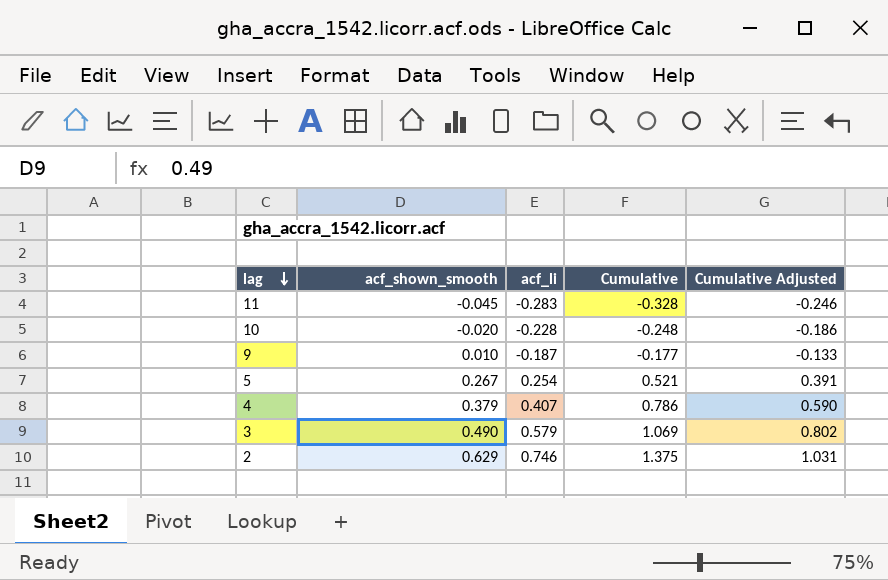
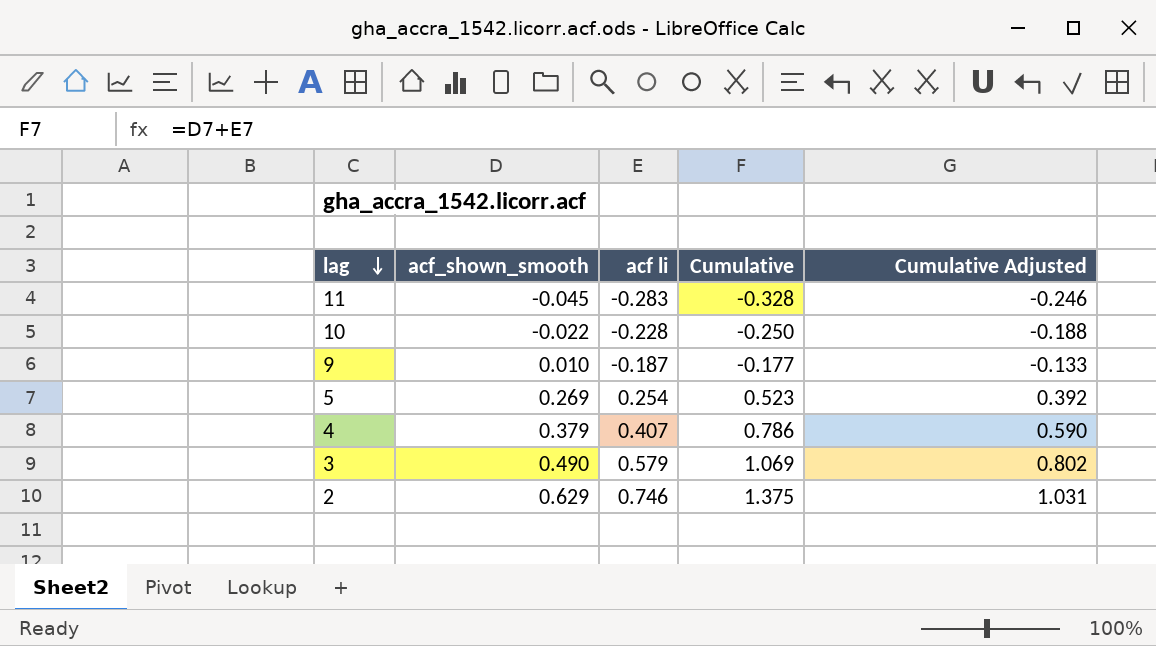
column name: acf_li -> acf li
10 | acf_shown_smooth: -0.020 -> -0.022
10 | Cumulative: -0.248 -> -0.250
10 | Cumulative Adjusted: -0.186 -> -0.188
5 | acf_shown_smooth: 0.267 -> 0.269
5 | Cumulative: 0.521 -> 0.523
5 | Cumulative Adjusted: 0.391 -> 0.392

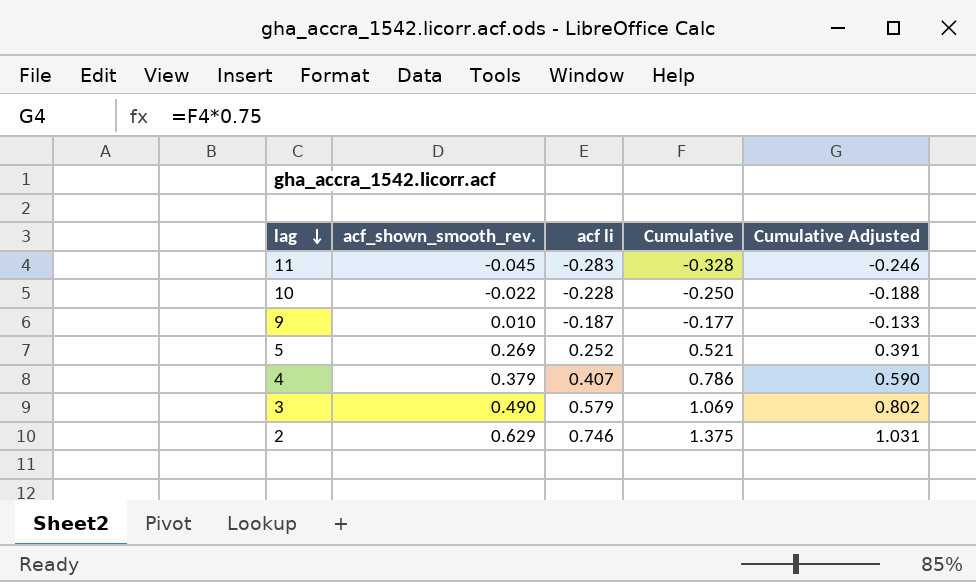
column name: acf_shown_smooth -> acf_shown_smooth_rev.
5 | acf li: 0.254 -> 0.252
5 | Cumulative: 0.523 -> 0.521
5 | Cumulative Adjusted: 0.392 -> 0.391

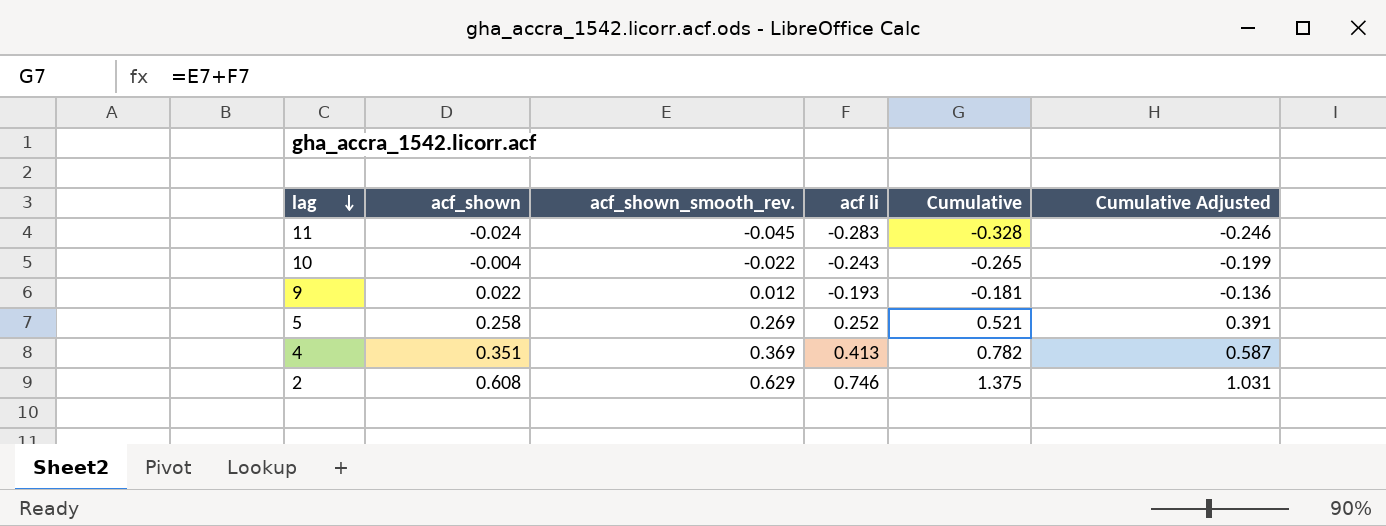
column acf_shown | position: none -> 2
row 3: 0.490 | 0.579 | 1.069 | 0.802 -> none
10 | acf li: -0.228 -> -0.243
10 | Cumulative: -0.250 -> -0.265
10 | Cumulative Adjusted: -0.188 -> -0.199
9 | acf_shown_smooth_rev.: 0.010 -> 0.012
9 | acf li: -0.187 -> -0.193
9 | Cumulative: -0.177 -> -0.181
9 | Cumulative Adjusted: -0.133 -> -0.136
4 | acf_shown_smooth_rev.: 0.379 -> 0.369
4 | acf li: 0.407 -> 0.413
4 | Cumulative: 0.786 -> 0.782
4 | Cumulative Adjusted: 0.590 -> 0.587

